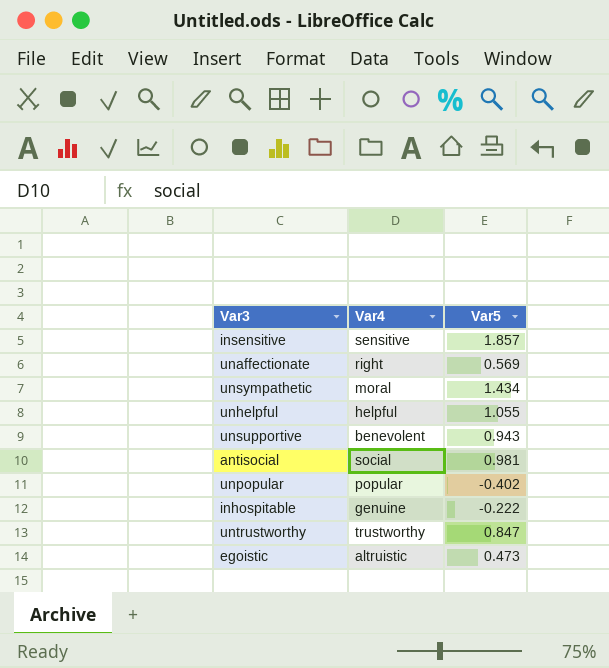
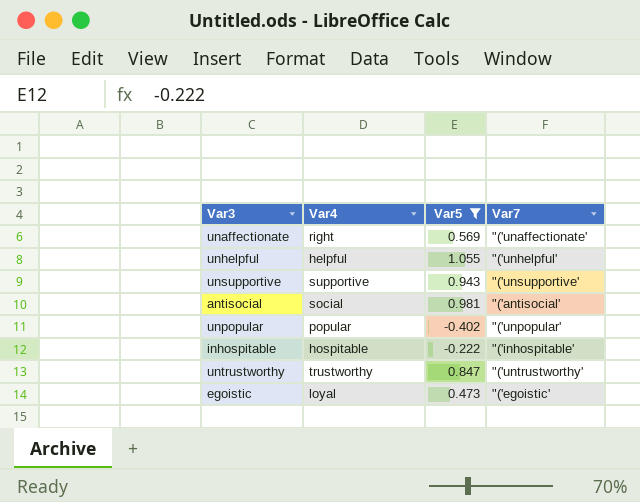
filter: none -> Var5 <= 1.055
column Var7 | position: none -> 4
unsupportive | Var4: benevolent -> supportive
inhospitable | Var4: genuine -> hospitable
egoistic | Var4: altruistic -> loyal

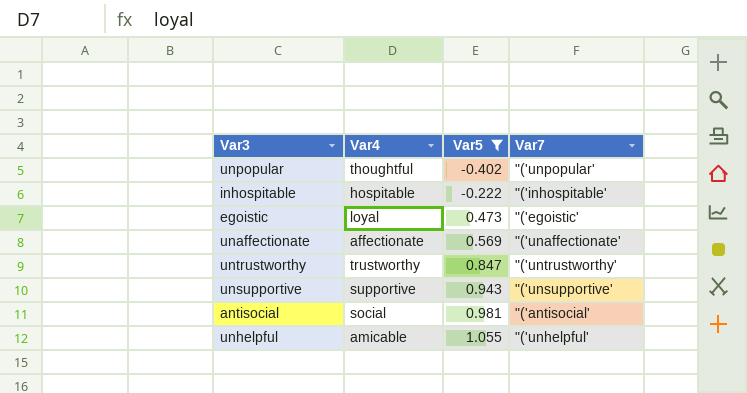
row order: none -> Var5 ascending
unpopular | Var4: popular -> thoughtful
unaffectionate | Var4: right -> affectionate
unhelpful | Var4: helpful -> amicable

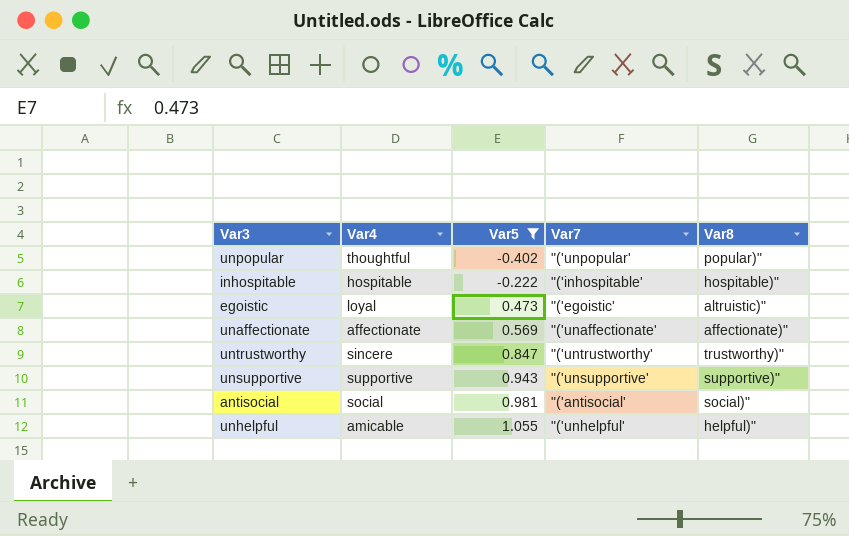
column Var8 | position: none -> 5
untrustworthy | Var4: trustworthy -> sincere

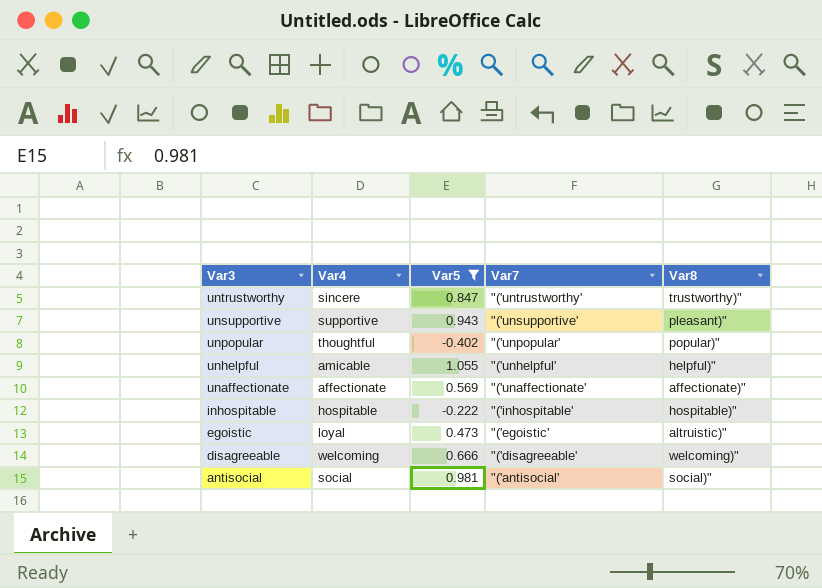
row order: Var5 ascending -> Var3 descending
unsupportive | Var8: supportive)" -> pleasant)"
row disagreeable: none -> welcoming | 0.666 | "('disagreeable' | welcoming)"

